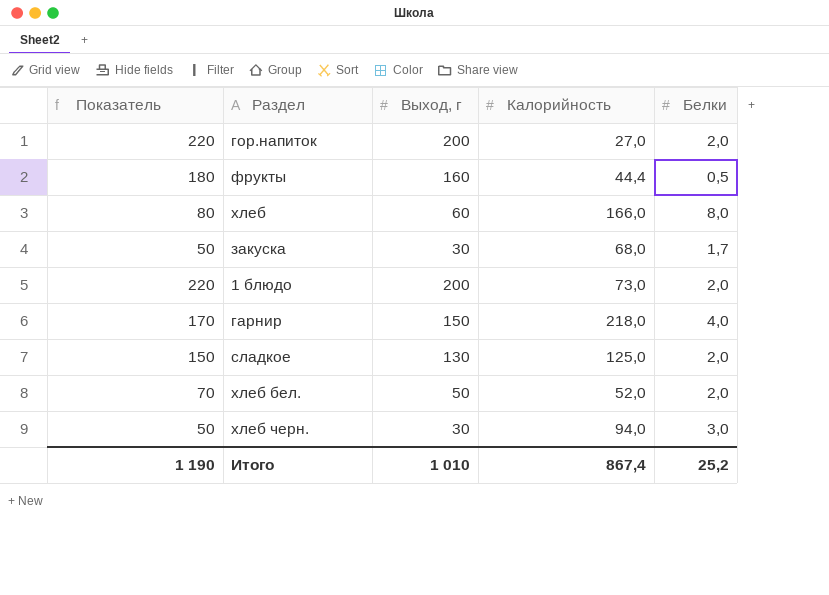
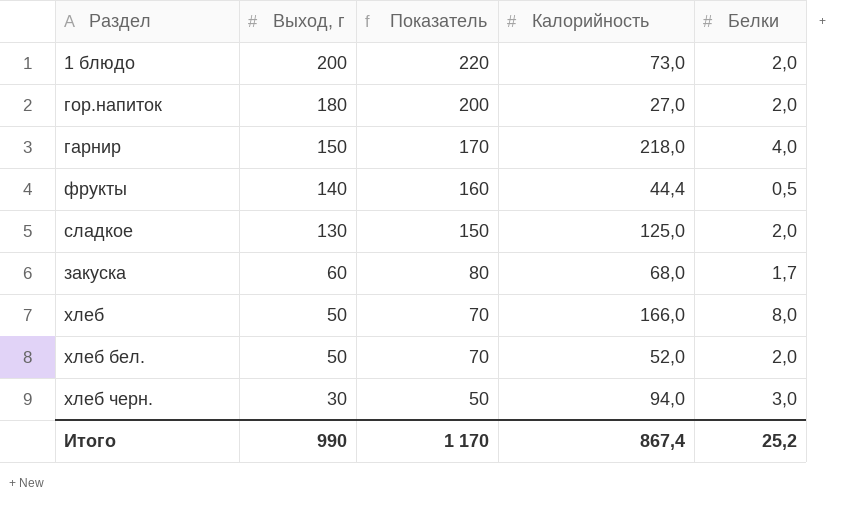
row order: none -> Выход, г descending
column Показатель | position: 1 -> 3
гор.напиток | Выход, г: 200 -> 180
гор.напиток | Показатель: 220 -> 200
фрукты | Выход, г: 160 -> 140
фрукты | Показатель: 180 -> 160
закуска | Выход, г: 30 -> 60
закуска | Показатель: 50 -> 80
хлеб | Выход, г: 60 -> 50
хлеб | Показатель: 80 -> 70
Итого | Выход, г: 1 010 -> 990
Итого | Показатель: 1 190 -> 1 170

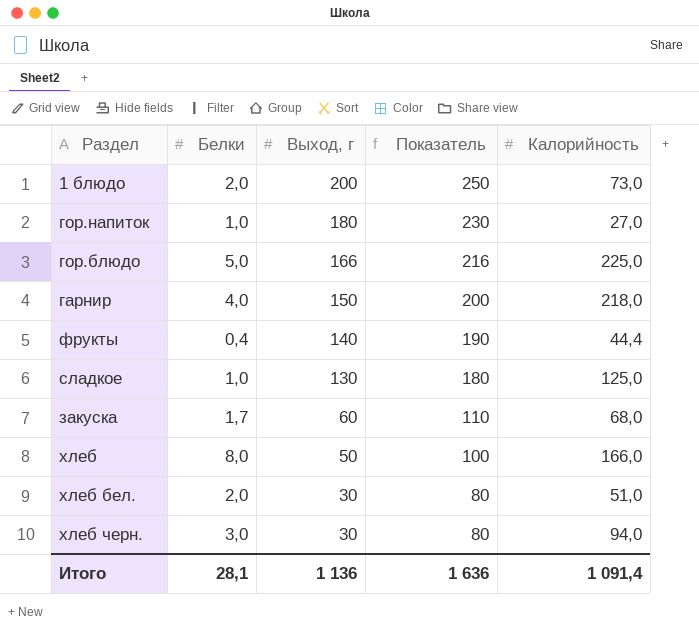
column Белки | position: 5 -> 2
column Показатель | formula: [Выход, г] + 20 -> [Выход, г] + 50
гор.напиток | Белки: 2,0 -> 1,0
row гор.блюдо: none -> 5,0 | 166 | 216 | 225,0
фрукты | Белки: 0,5 -> 0,4
сладкое | Белки: 2,0 -> 1,0
хлеб бел. | Выход, г: 50 -> 30
хлеб бел. | Калорийность: 52,0 -> 51,0
Итого | Белки: 25,2 -> 28,1
Итого | Выход, г: 990 -> 1 136
Итого | Показатель: 1 170 -> 1 636
Итого | Калорийность: 867,4 -> 1 091,4

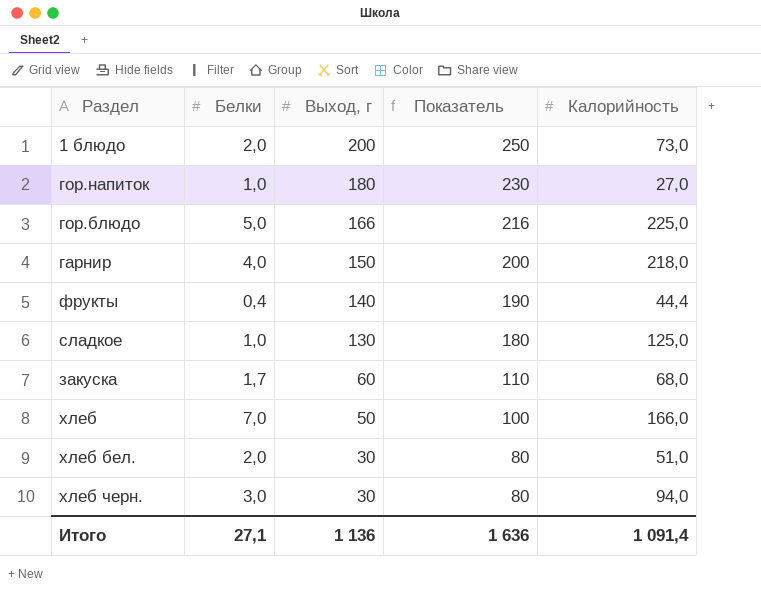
хлеб | Белки: 8,0 -> 7,0
Итого | Белки: 28,1 -> 27,1

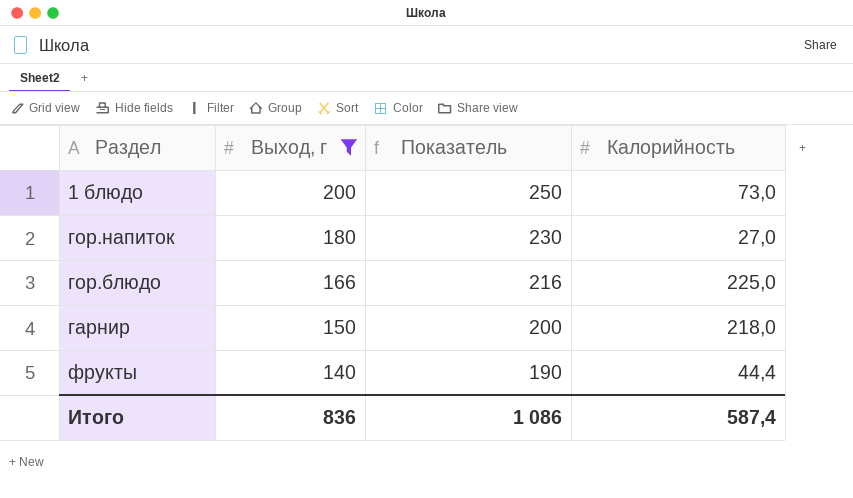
filter: none -> Выход, г >= 140
column Белки | position: 2 -> none
Итого | Выход, г: 1 136 -> 836
Итого | Показатель: 1 636 -> 1 086
Итого | Калорийность: 1 091,4 -> 587,4

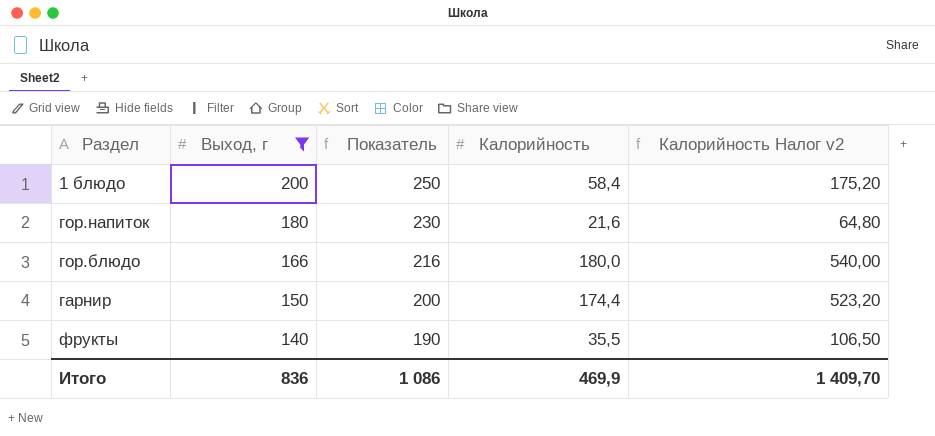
column Калорийность Налог v2 | formula: none -> [Калорийность] * 3
1 блюдо | Калорийность: 73,0 -> 58,4
гор.напиток | Калорийность: 27,0 -> 21,6
гор.блюдо | Калорийность: 225,0 -> 180,0
гарнир | Калорийность: 218,0 -> 174,4
фрукты | Калорийность: 44,4 -> 35,5
Итого | Калорийность: 587,4 -> 469,9

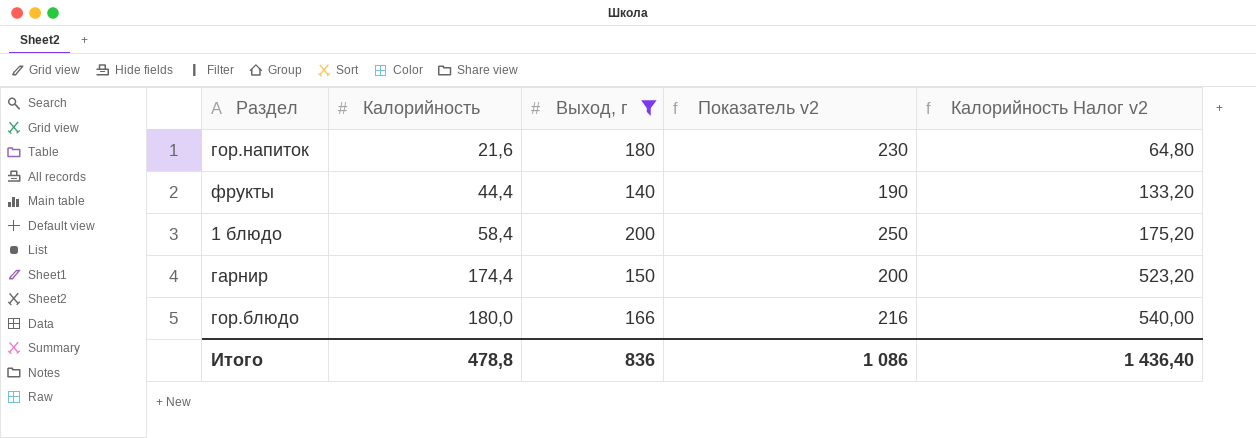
row order: Выход, г descending -> Калорийность ascending
column Калорийность | position: 4 -> 2
column name: Показатель -> Показатель v2
фрукты | Калорийность: 35,5 -> 44,4
фрукты | Калорийность Налог v2: 106,50 -> 133,20
Итого | Калорийность: 469,9 -> 478,8
Итого | Калорийность Налог v2: 1 409,70 -> 1 436,40

